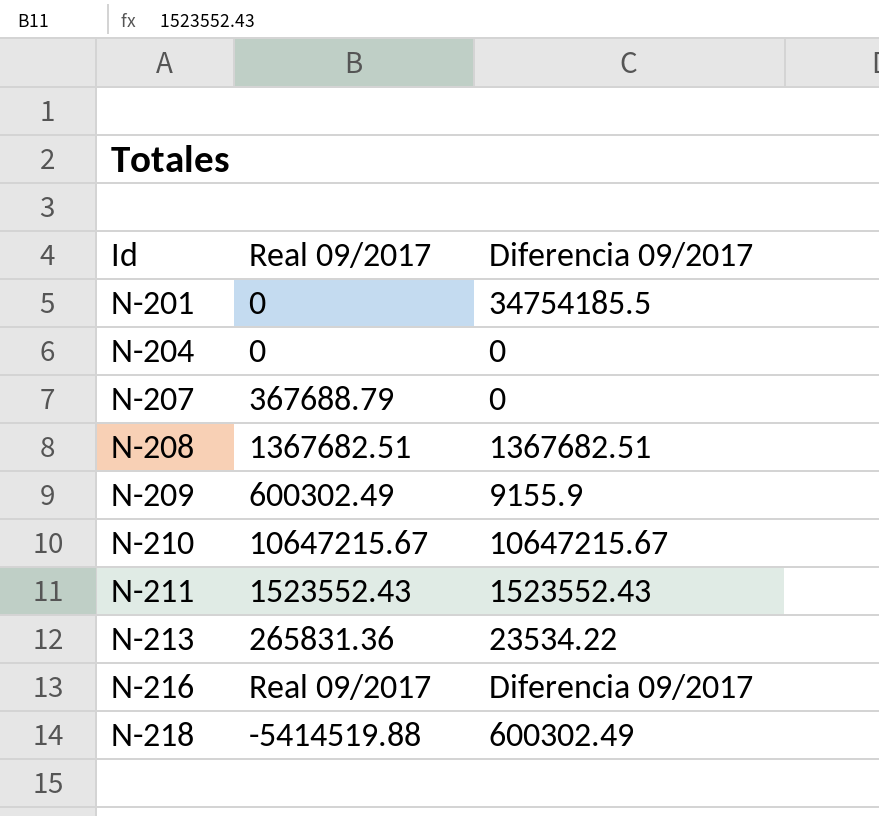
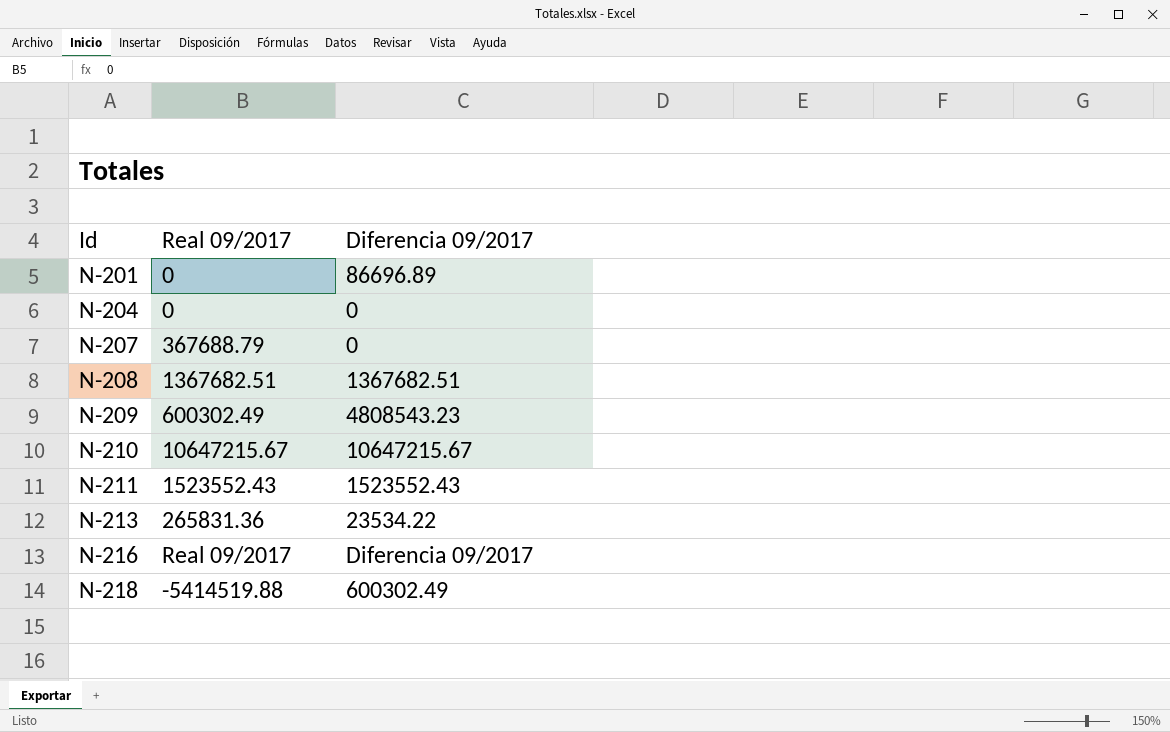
N-201 | Diferencia 09/2017: 34754185.5 -> 86696.89
N-209 | Diferencia 09/2017: 9155.9 -> 4808543.23

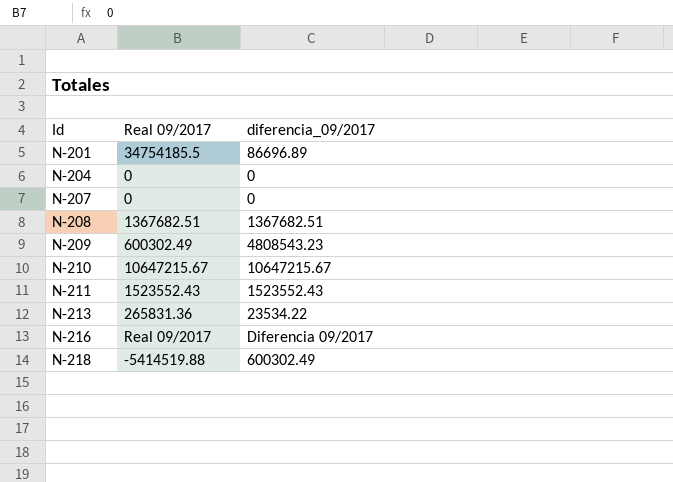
column name: Diferencia 09/2017 -> diferencia_09/2017
N-201 | Real 09/2017: 0 -> 34754185.5
N-207 | Real 09/2017: 367688.79 -> 0

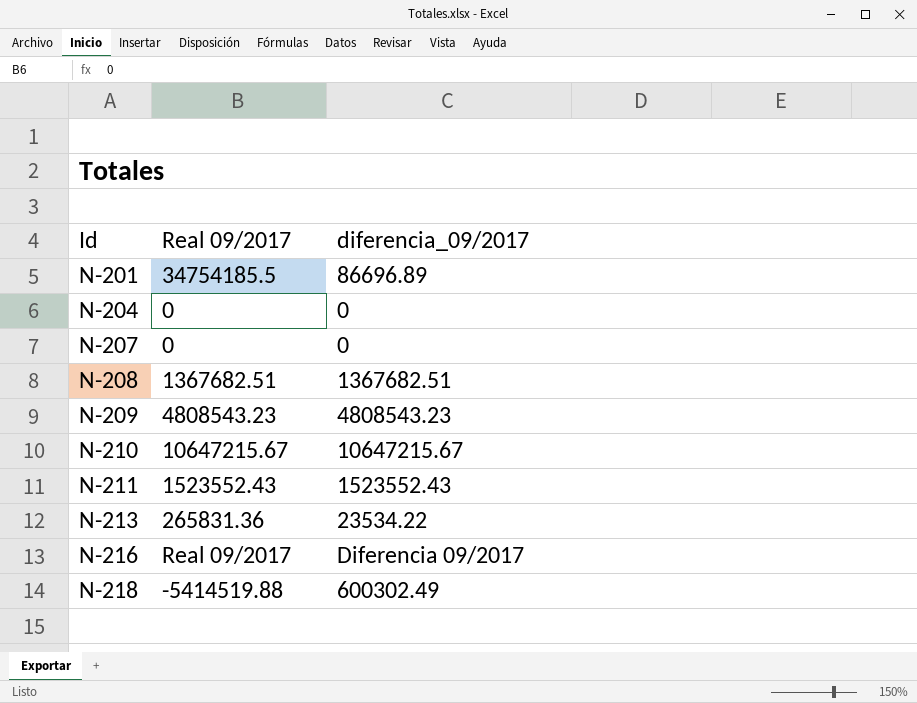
N-209 | Real 09/2017: 600302.49 -> 4808543.23

